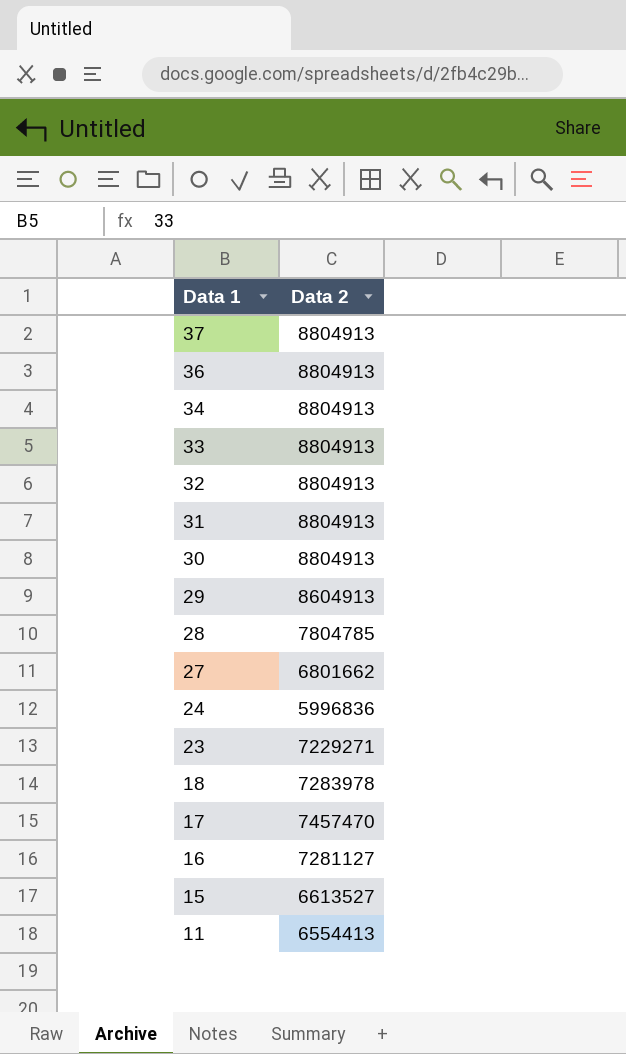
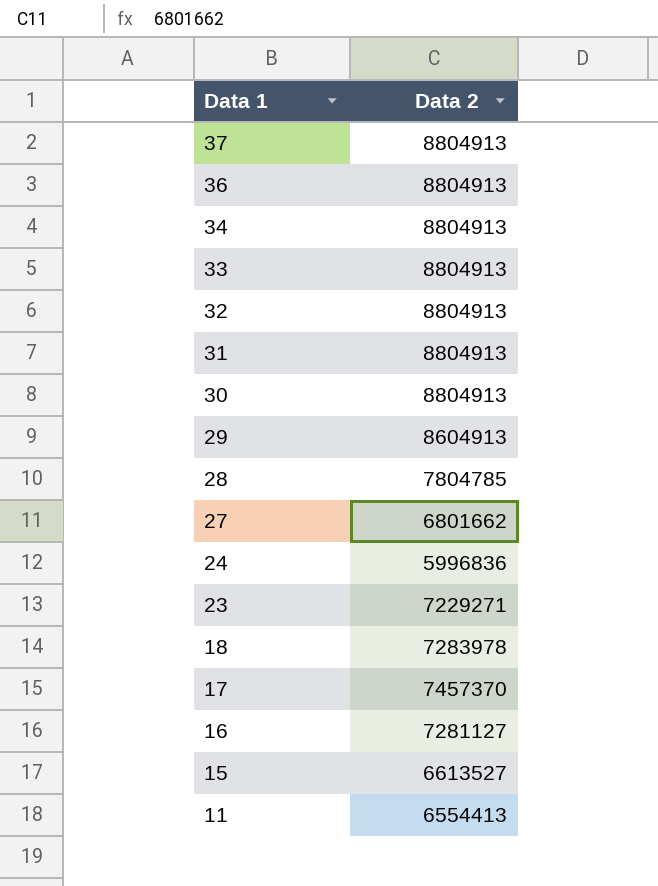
17 | Data 2: 7457470 -> 7457370

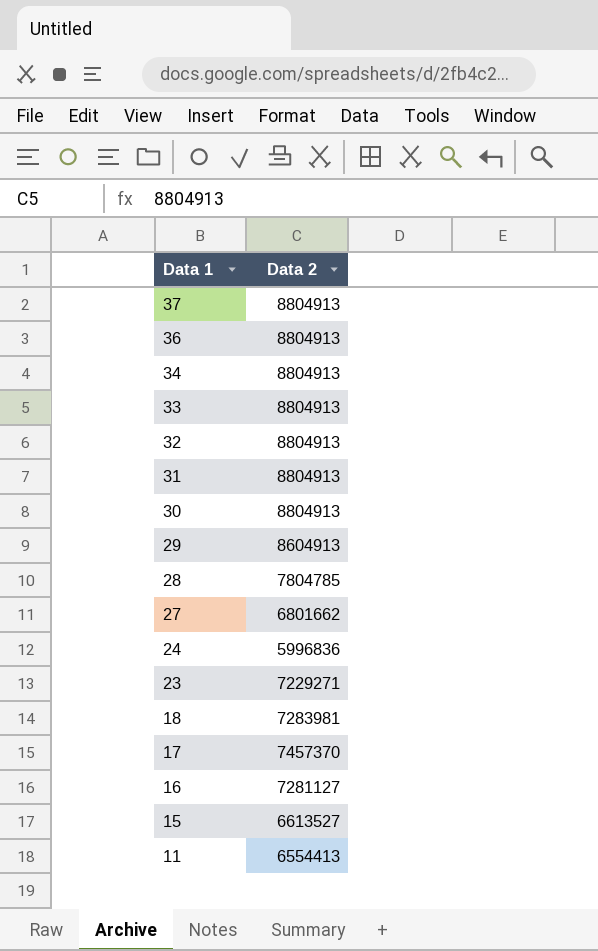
18 | Data 2: 7283978 -> 7283981

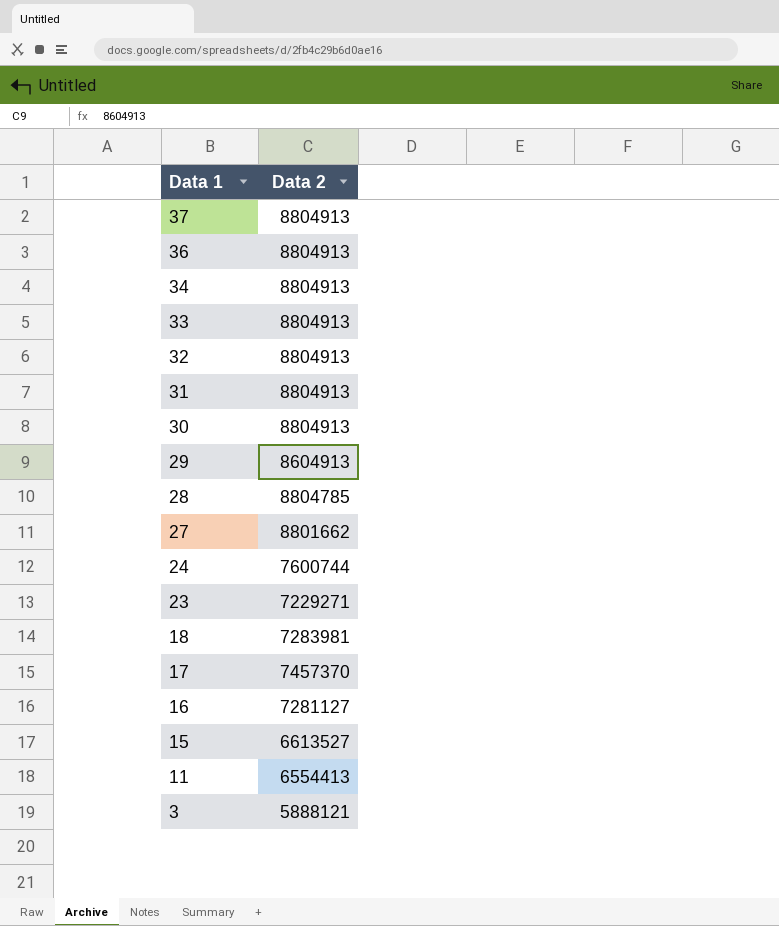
28 | Data 2: 7804785 -> 8804785
27 | Data 2: 6801662 -> 8801662
24 | Data 2: 5996836 -> 7600744
row 3: none -> 5888121

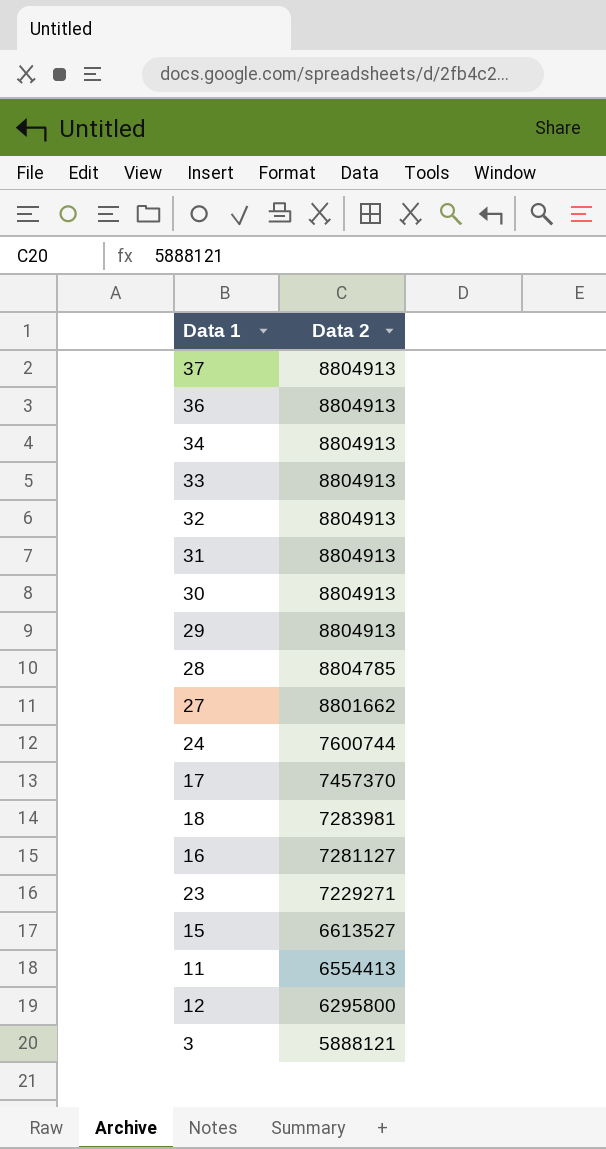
row order: Data 1 descending -> Data 2 descending
29 | Data 2: 8604913 -> 8804913
row 12: none -> 6295800

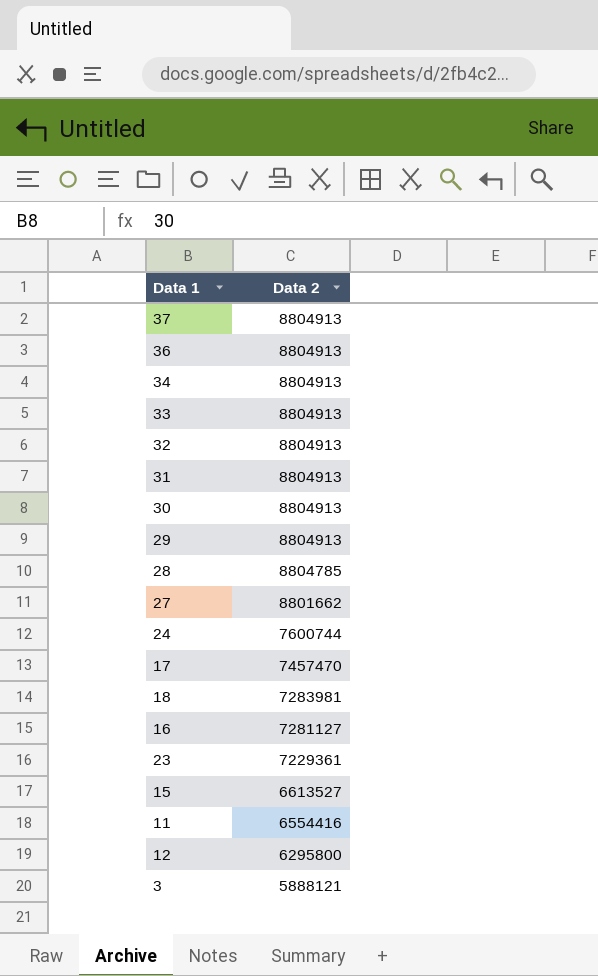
17 | Data 2: 7457370 -> 7457470
23 | Data 2: 7229271 -> 7229361
11 | Data 2: 6554413 -> 6554416

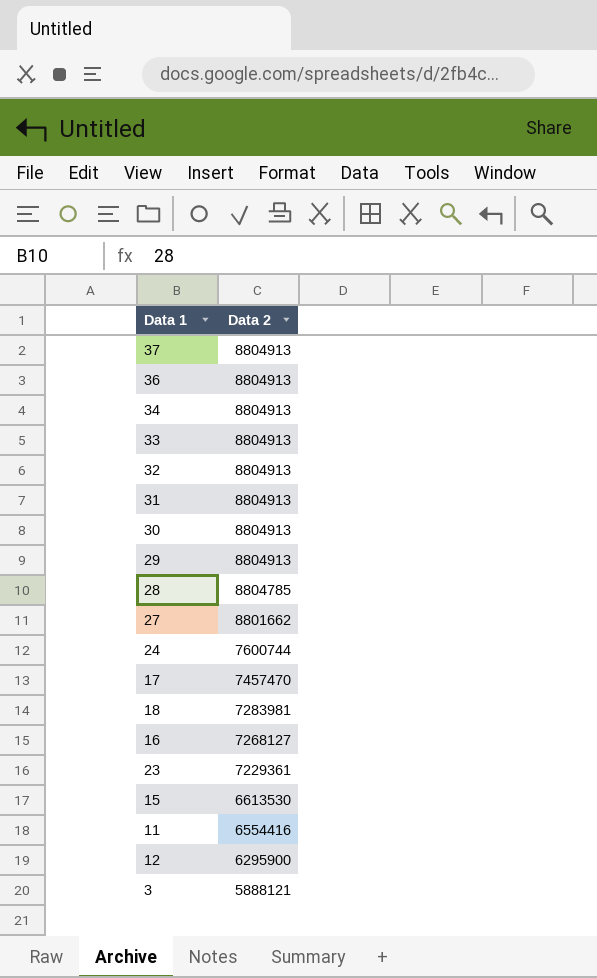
16 | Data 2: 7281127 -> 7268127
15 | Data 2: 6613527 -> 6613530
12 | Data 2: 6295800 -> 6295900

